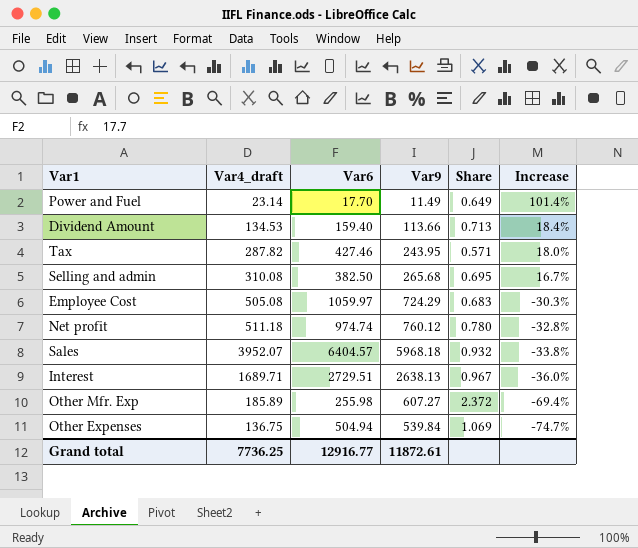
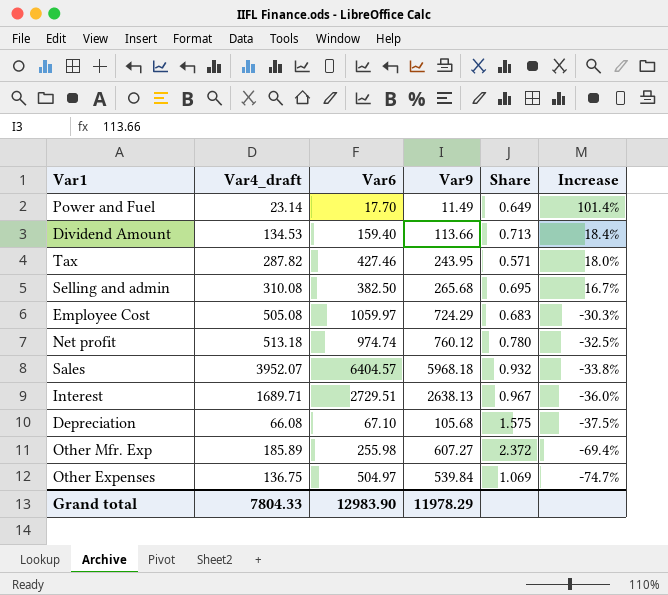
Net profit | Var4_draft: 511.18 -> 513.18
Net profit | Increase: -32.8% -> -32.5%
row Depreciation: none -> 66.08 | 67.10 | 105.68 | 1.575 | -37.5%
Other Expenses | Var6: 504.94 -> 504.97
Grand total | Var4_draft: 7736.25 -> 7804.33
Grand total | Var6: 12916.77 -> 12983.90
Grand total | Var9: 11872.61 -> 11978.29

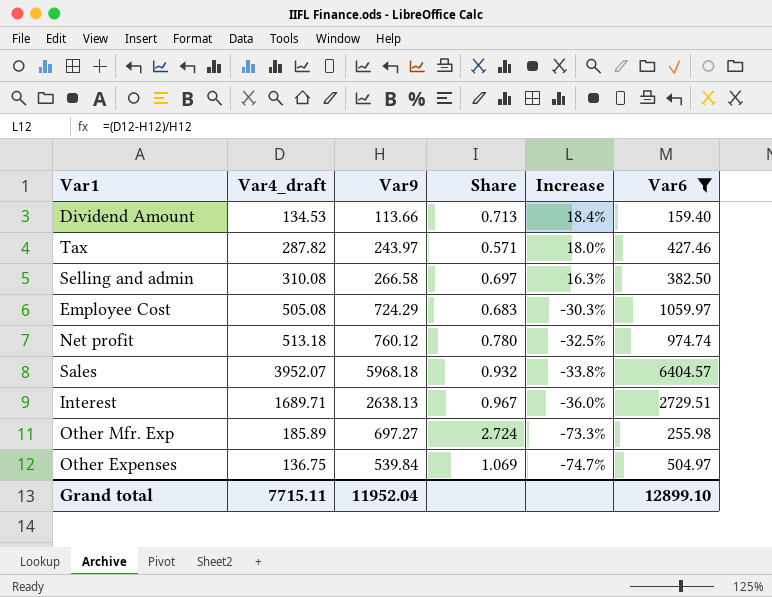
filter: none -> Var6 >= 159.40
column Var6 | position: 3 -> 6
Tax | Var9: 243.95 -> 243.97
Selling and admin | Var9: 265.68 -> 266.58
Selling and admin | Share: 0.695 -> 0.697
Selling and admin | Increase: 16.7% -> 16.3%
Other Mfr. Exp | Var9: 607.27 -> 697.27
Other Mfr. Exp | Share: 2.372 -> 2.724
Other Mfr. Exp | Increase: -69.4% -> -73.3%
Grand total | Var4_draft: 7804.33 -> 7715.11
Grand total | Var9: 11978.29 -> 11952.04
Grand total | Var6: 12983.90 -> 12899.10

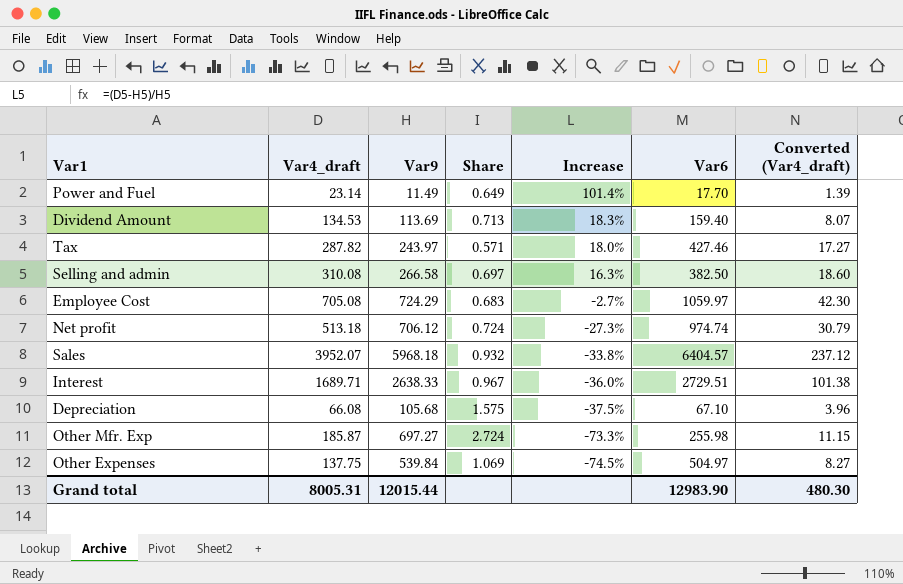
filter: Var6 >= 159.40 -> none
column Converted (Var4_draft) | formula: none -> [Var4_draft] * 0.06
Dividend Amount | Var9: 113.66 -> 113.69
Dividend Amount | Increase: 18.4% -> 18.3%
Employee Cost | Var4_draft: 505.08 -> 705.08
Employee Cost | Increase: -30.3% -> -2.7%
Net profit | Var9: 760.12 -> 706.12
Net profit | Share: 0.780 -> 0.724
Net profit | Increase: -32.5% -> -27.3%
Interest | Var9: 2638.13 -> 2638.33
Other Mfr. Exp | Var4_draft: 185.89 -> 185.87
Other Expenses | Var4_draft: 136.75 -> 137.75
Other Expenses | Increase: -74.7% -> -74.5%
Grand total | Var4_draft: 7715.11 -> 8005.31
Grand total | Var9: 11952.04 -> 12015.44
Grand total | Var6: 12899.10 -> 12983.90

